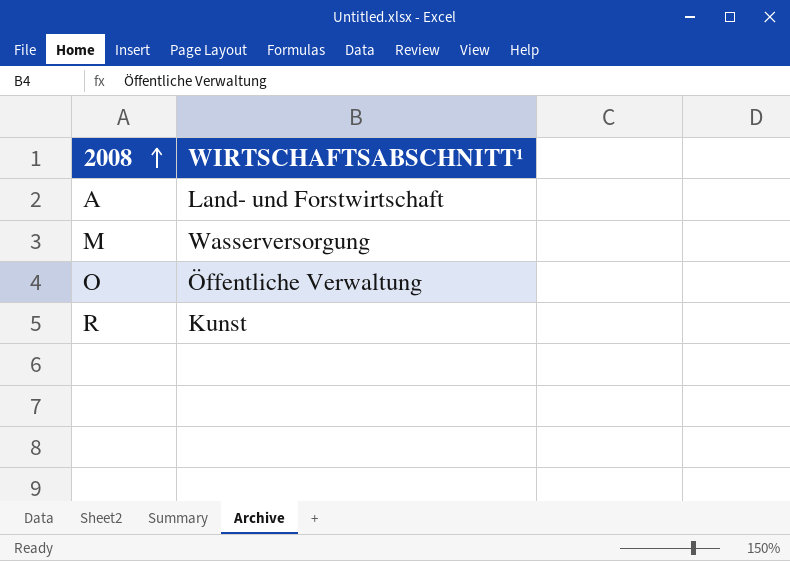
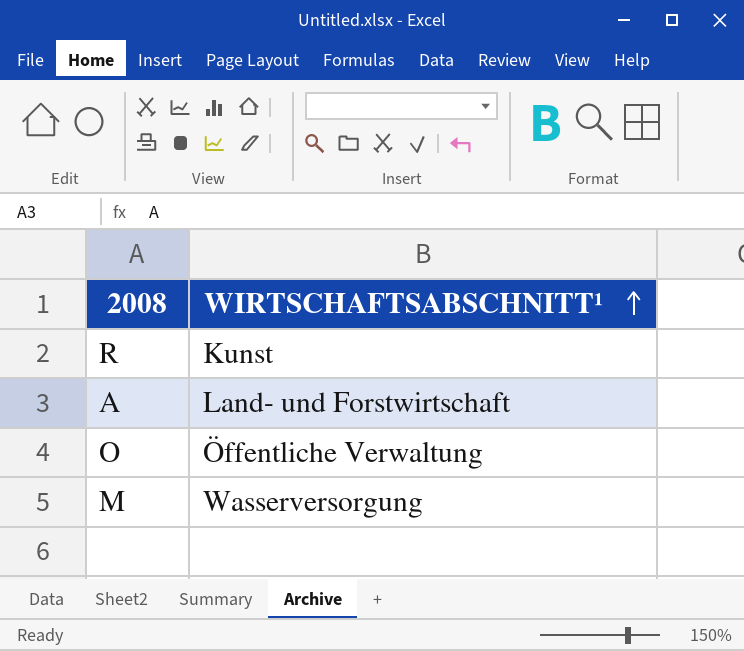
row order: 2008 ascending -> WIRTSCHAFTSABSCHNITT¹ ascending

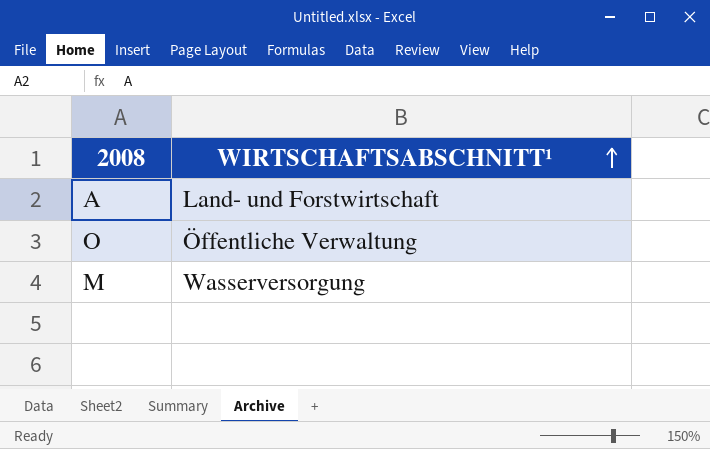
row R: Kunst -> none

